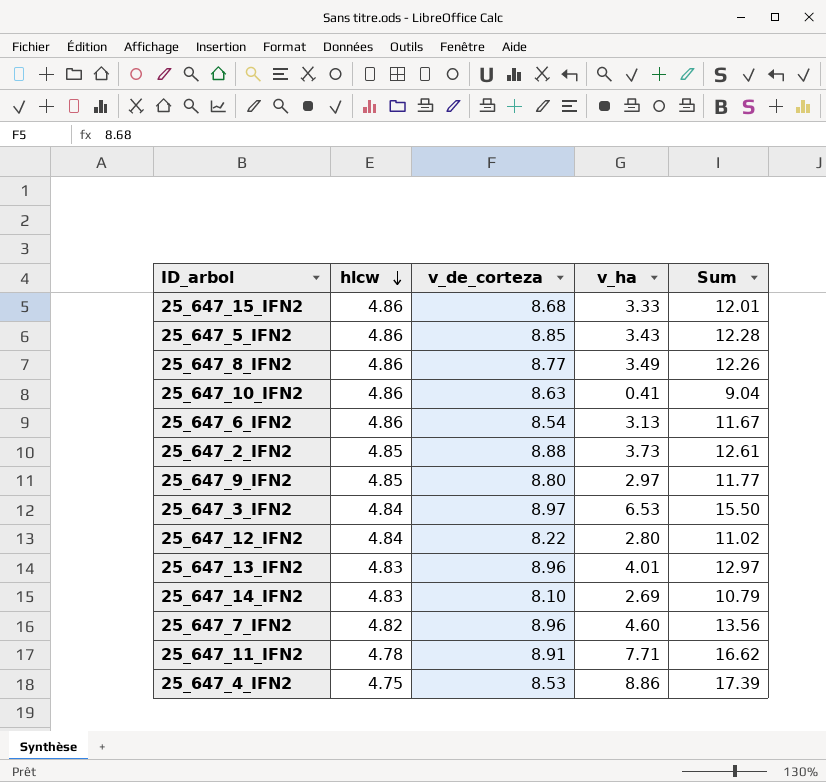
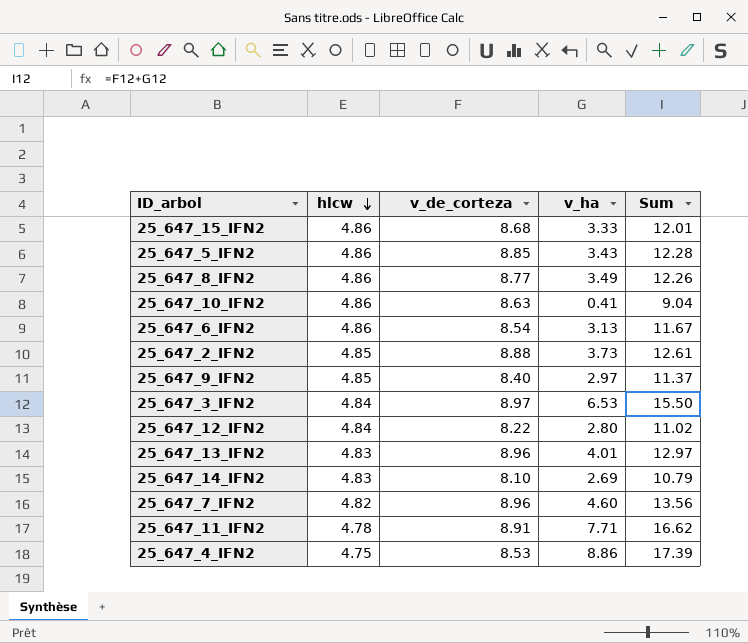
25_647_9_IFN2 | v_de_corteza: 8.80 -> 8.40
25_647_9_IFN2 | Sum: 11.77 -> 11.37

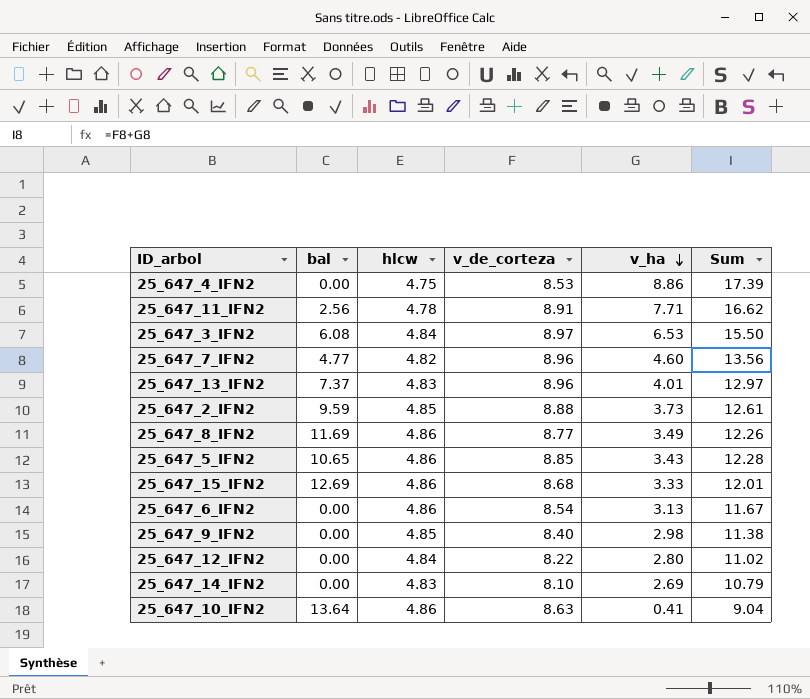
row order: hlcw descending -> v_ha descending
column bal | position: none -> 2
25_647_9_IFN2 | v_ha: 2.97 -> 2.98
25_647_9_IFN2 | Sum: 11.37 -> 11.38

